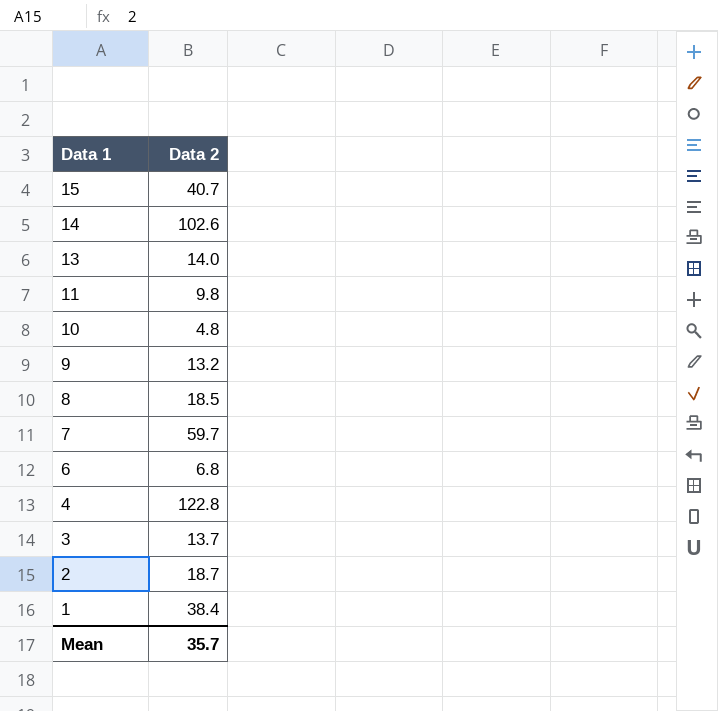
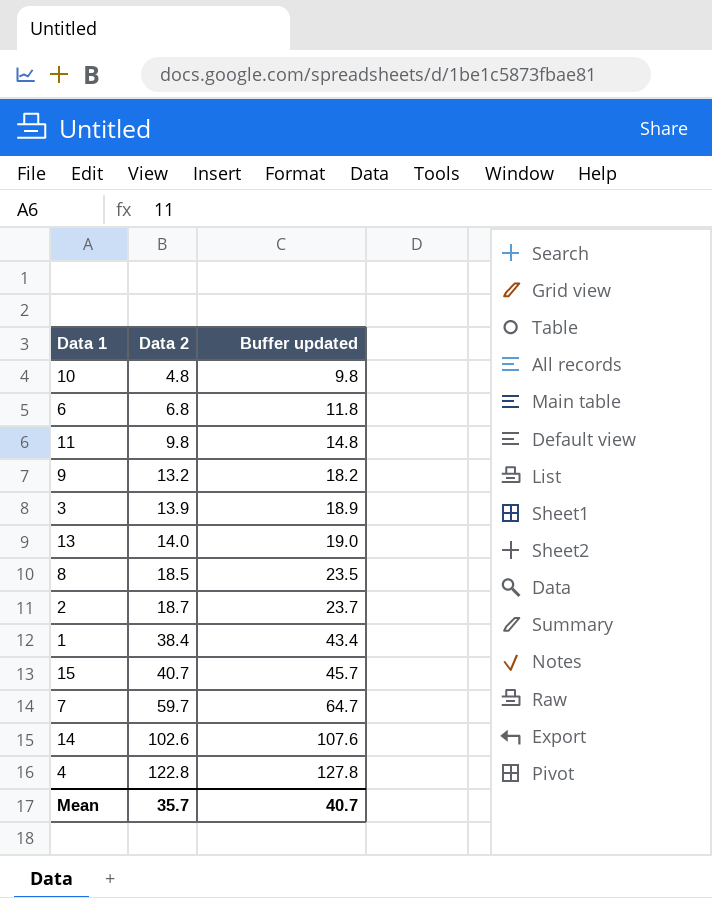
row order: Data 1 descending -> Data 2 ascending
column Buffer updated | formula: none -> [Data 2] + 5
3 | Data 2: 13.7 -> 13.9

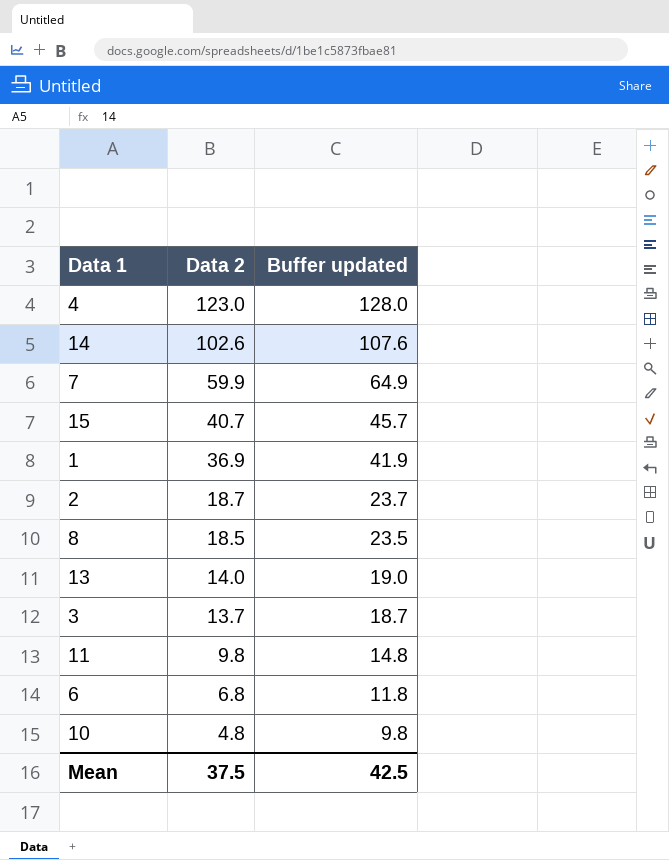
row order: Data 2 ascending -> Data 2 descending
row 9: 13.2 | 18.2 -> none
4 | Data 2: 122.8 -> 123.0
4 | Buffer updated: 127.8 -> 128.0
7 | Data 2: 59.7 -> 59.9
7 | Buffer updated: 64.7 -> 64.9
1 | Data 2: 38.4 -> 36.9
1 | Buffer updated: 43.4 -> 41.9
3 | Data 2: 13.9 -> 13.7
3 | Buffer updated: 18.9 -> 18.7
Mean | Data 2: 35.7 -> 37.5
Mean | Buffer updated: 40.7 -> 42.5

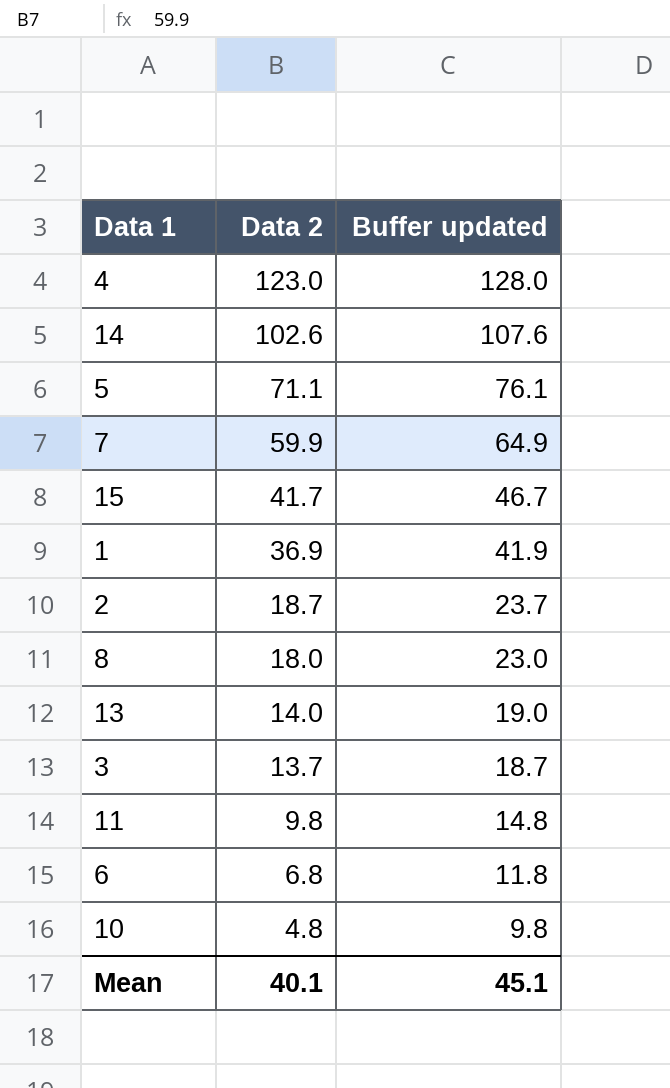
row 5: none -> 71.1 | 76.1
15 | Data 2: 40.7 -> 41.7
15 | Buffer updated: 45.7 -> 46.7
8 | Data 2: 18.5 -> 18.0
8 | Buffer updated: 23.5 -> 23.0
Mean | Data 2: 37.5 -> 40.1
Mean | Buffer updated: 42.5 -> 45.1

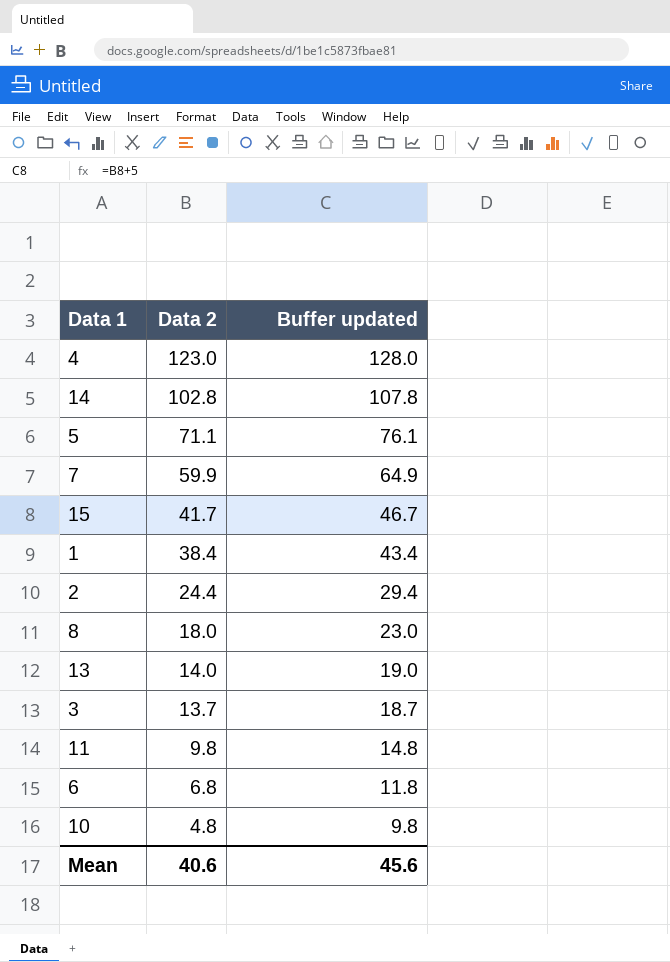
14 | Data 2: 102.6 -> 102.8
14 | Buffer updated: 107.6 -> 107.8
1 | Data 2: 36.9 -> 38.4
1 | Buffer updated: 41.9 -> 43.4
2 | Data 2: 18.7 -> 24.4
2 | Buffer updated: 23.7 -> 29.4
Mean | Data 2: 40.1 -> 40.6
Mean | Buffer updated: 45.1 -> 45.6

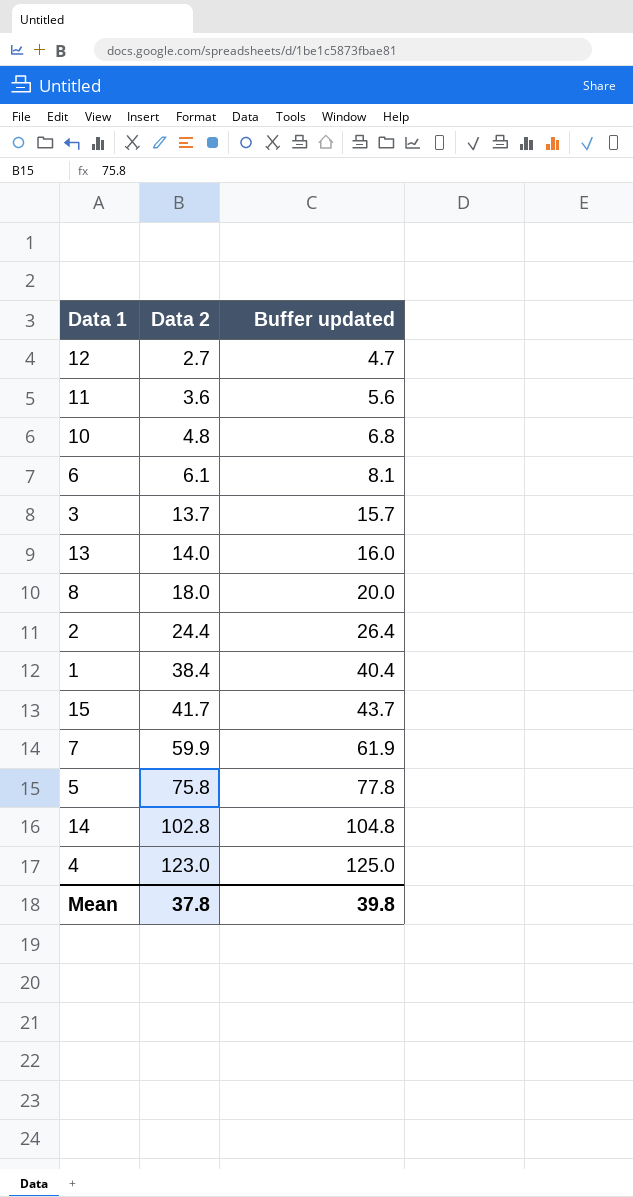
row order: Data 2 descending -> Data 2 ascending
column Buffer updated | formula: [Data 2] + 5 -> [Data 2] + 2
row 12: none -> 2.7 | 4.7
11 | Data 2: 9.8 -> 3.6
6 | Data 2: 6.8 -> 6.1
5 | Data 2: 71.1 -> 75.8
Mean | Data 2: 40.6 -> 37.8
Mean | Buffer updated: 45.6 -> 39.8

